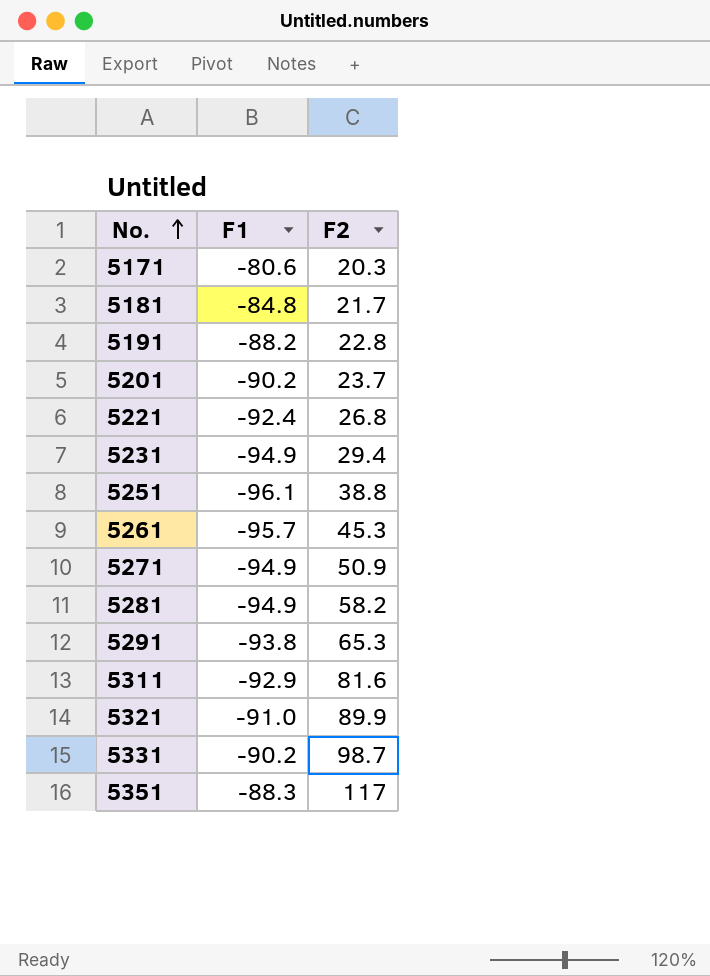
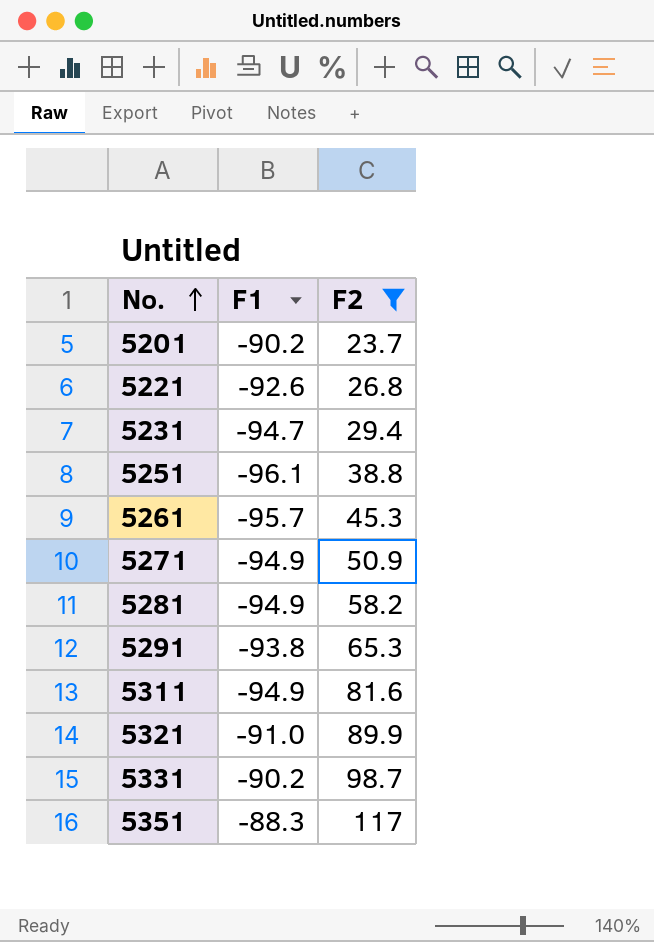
filter: none -> F2 >= 23.7
5221 | F1: -92.4 -> -92.6
5231 | F1: -94.9 -> -94.7
5311 | F1: -92.9 -> -94.9

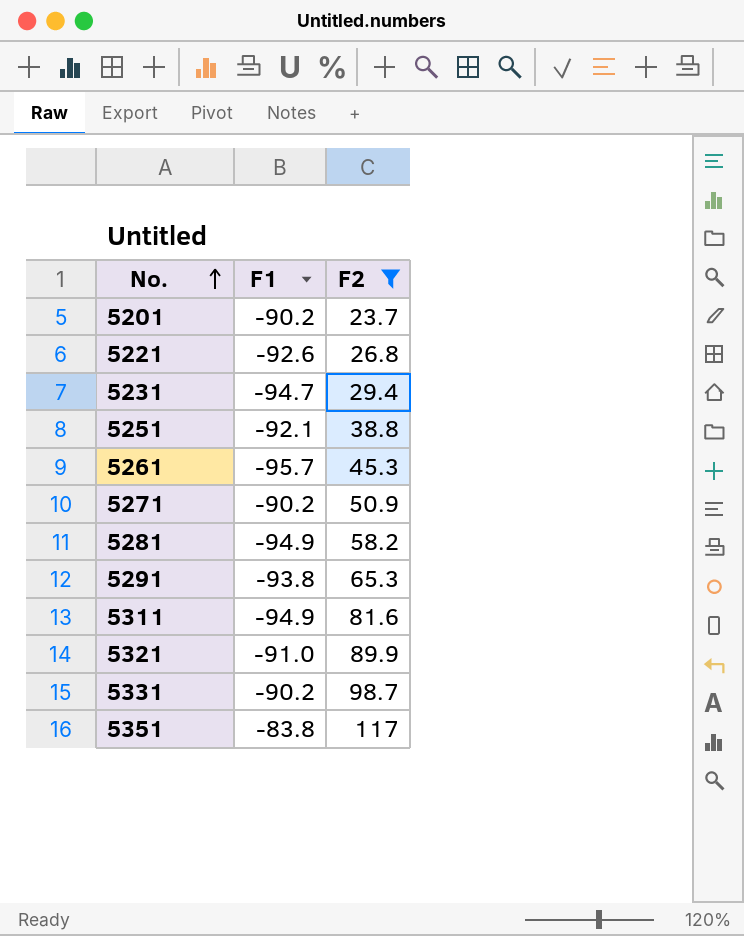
5251 | F1: -96.1 -> -92.1
5271 | F1: -94.9 -> -90.2
5351 | F1: -88.3 -> -83.8

